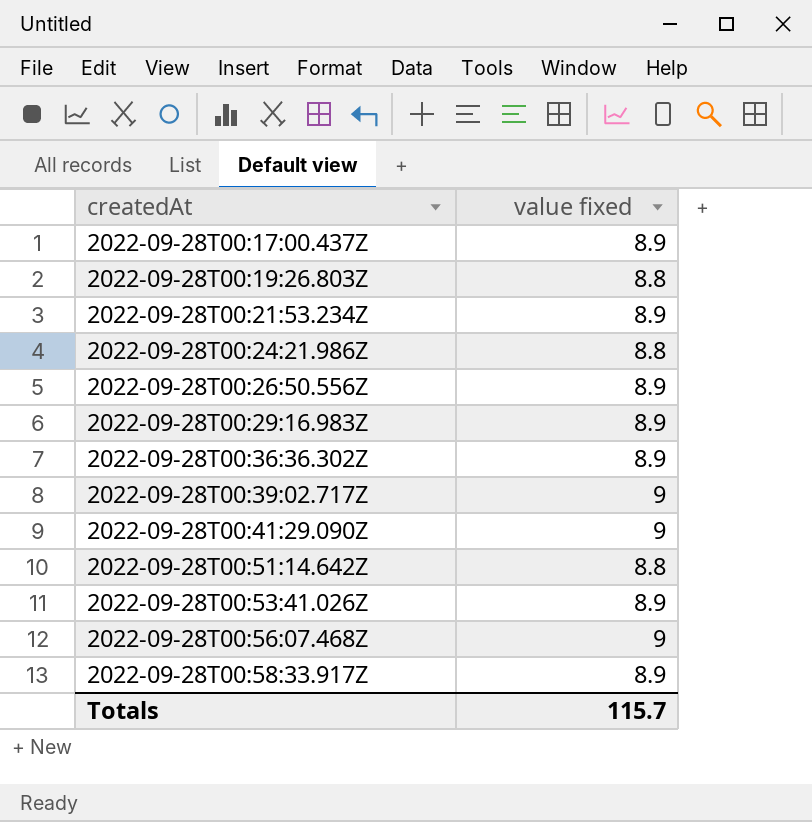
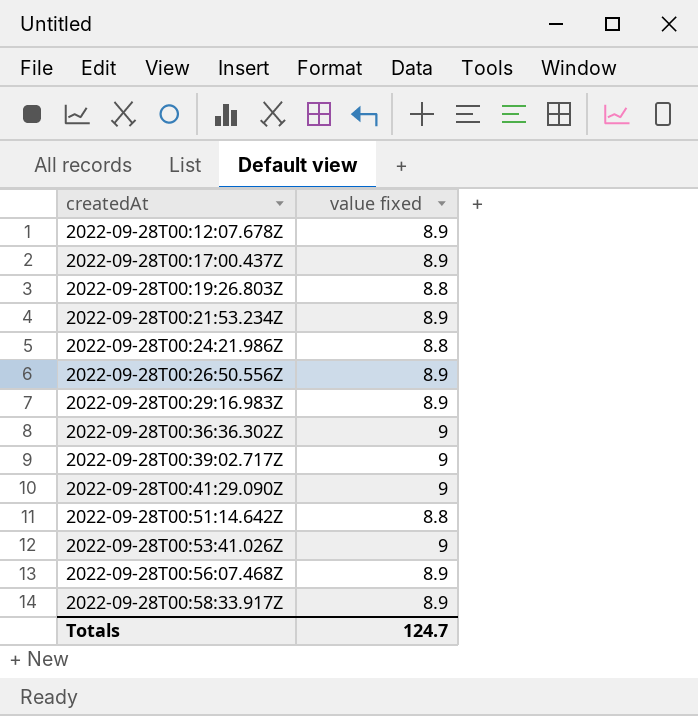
row 2022-09-28T00:12:07.678Z: none -> 8.9
2022-09-28T00:36:36.302Z | value fixed: 8.9 -> 9
2022-09-28T00:53:41.026Z | value fixed: 8.9 -> 9
2022-09-28T00:56:07.468Z | value fixed: 9 -> 8.9
Totals | value fixed: 115.7 -> 124.7

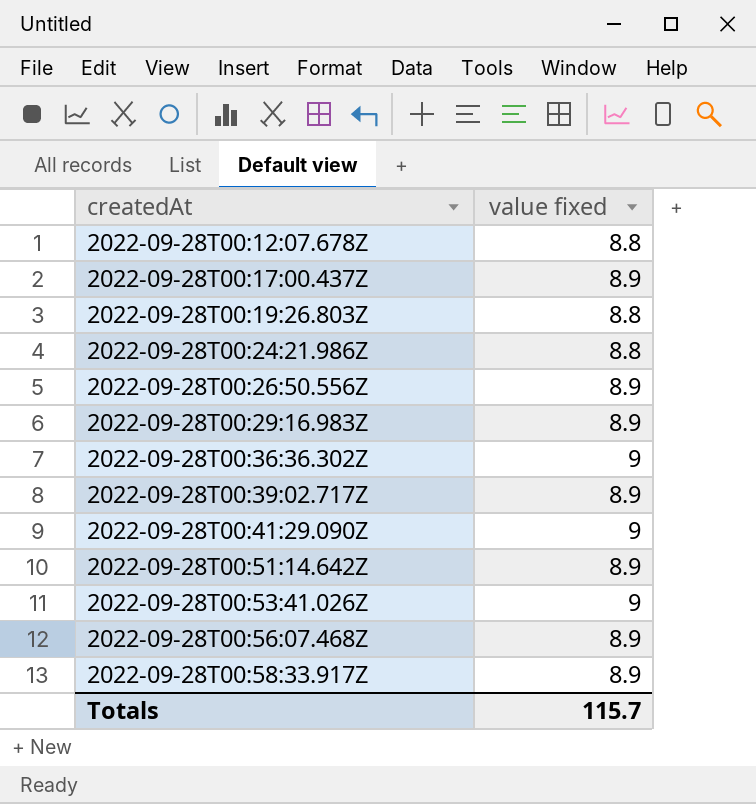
row 2022-09-28T00:21:53.234Z: 8.9 -> none
2022-09-28T00:12:07.678Z | value fixed: 8.9 -> 8.8
2022-09-28T00:39:02.717Z | value fixed: 9 -> 8.9
2022-09-28T00:51:14.642Z | value fixed: 8.8 -> 8.9
Totals | value fixed: 124.7 -> 115.7

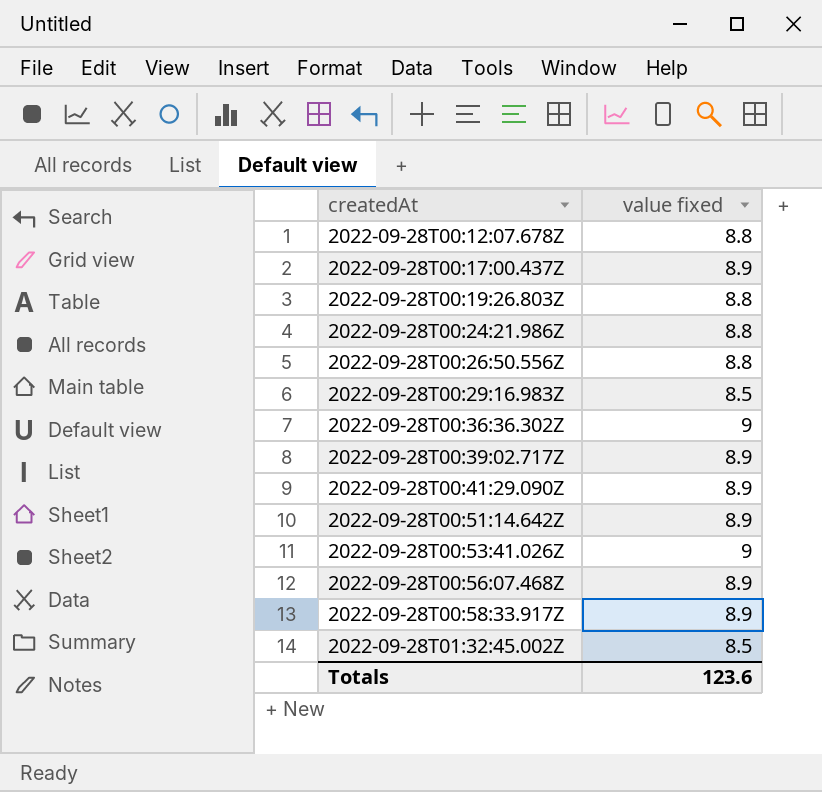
2022-09-28T00:26:50.556Z | value fixed: 8.9 -> 8.8
2022-09-28T00:29:16.983Z | value fixed: 8.9 -> 8.5
2022-09-28T00:41:29.090Z | value fixed: 9 -> 8.9
row 2022-09-28T01:32:45.002Z: none -> 8.5
Totals | value fixed: 115.7 -> 123.6

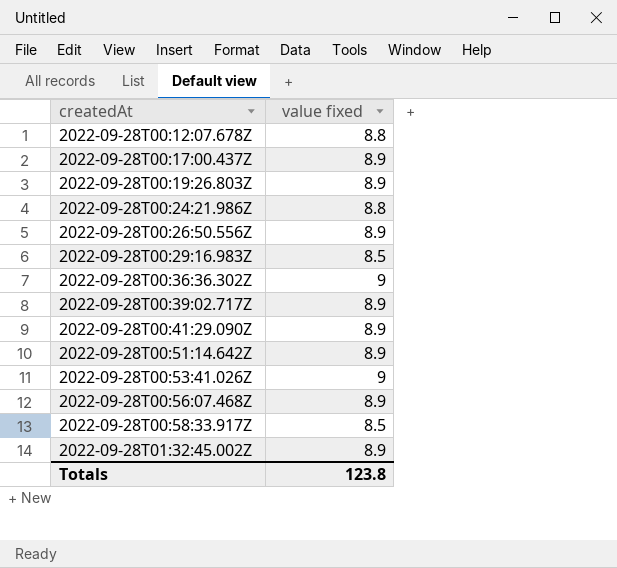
2022-09-28T00:19:26.803Z | value fixed: 8.8 -> 8.9
2022-09-28T00:26:50.556Z | value fixed: 8.8 -> 8.9
2022-09-28T00:58:33.917Z | value fixed: 8.9 -> 8.5
2022-09-28T01:32:45.002Z | value fixed: 8.5 -> 8.9
Totals | value fixed: 123.6 -> 123.8

